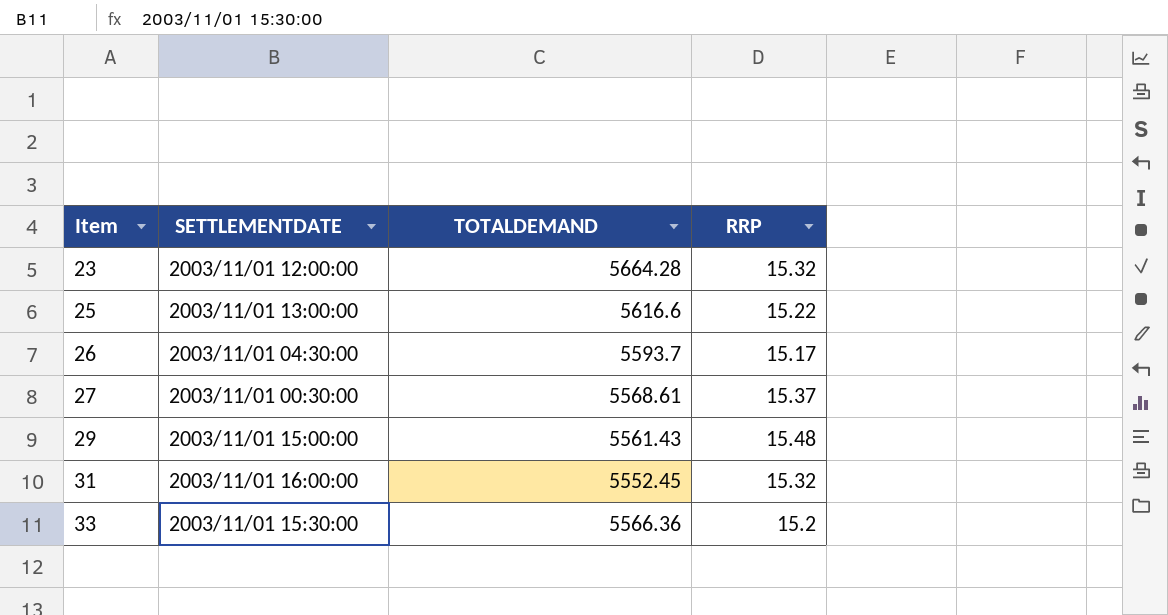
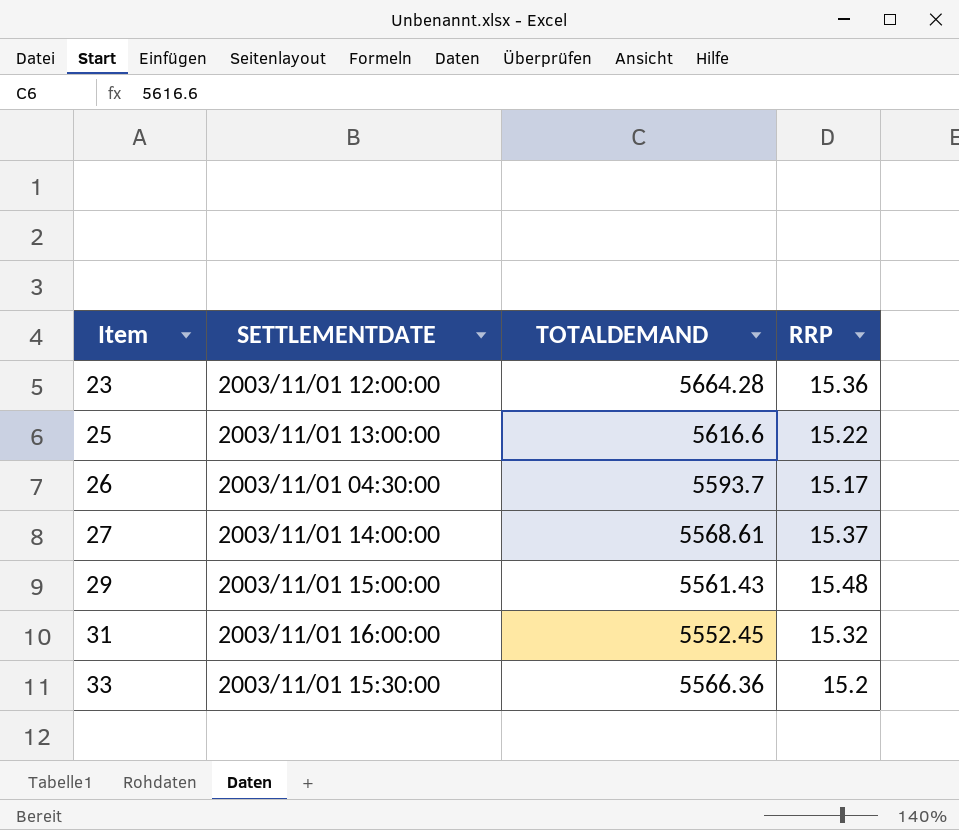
23 | RRP: 15.32 -> 15.36
27 | SETTLEMENTDATE: 2003/11/01 00:30:00 -> 2003/11/01 14:00:00

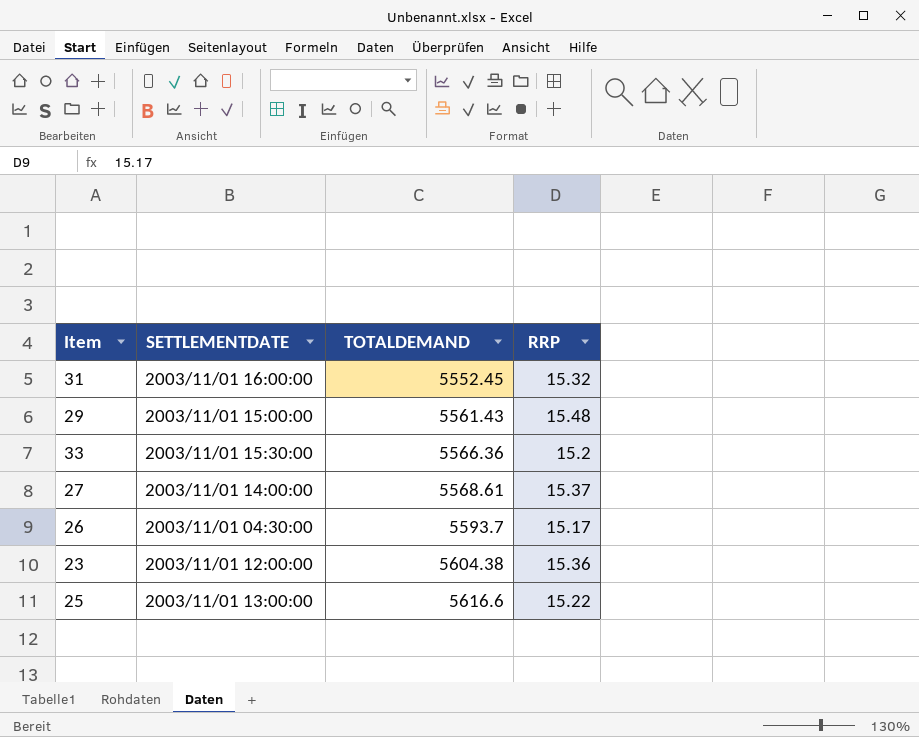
row order: Item ascending -> TOTALDEMAND ascending
23 | TOTALDEMAND: 5664.28 -> 5604.38

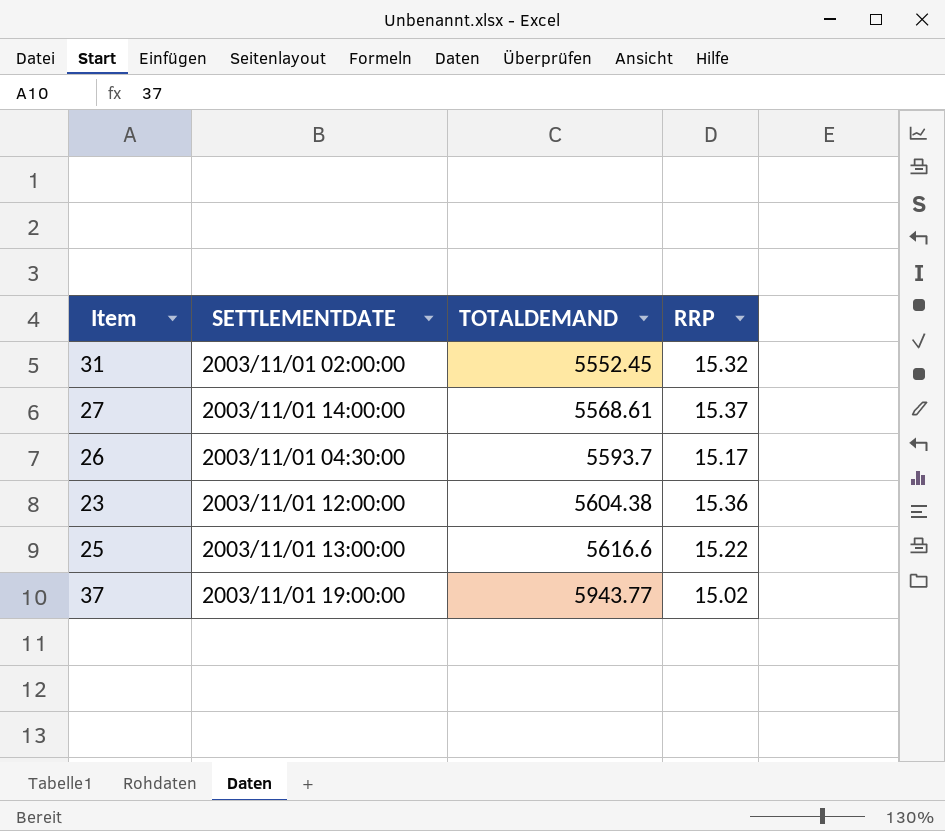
row 29: 2003/11/01 15:00:00 | 5561.43 | 15.48 -> none
row 33: 2003/11/01 15:30:00 | 5566.36 | 15.2 -> none
31 | SETTLEMENTDATE: 2003/11/01 16:00:00 -> 2003/11/01 02:00:00
row 37: none -> 2003/11/01 19:00:00 | 5943.77 | 15.02

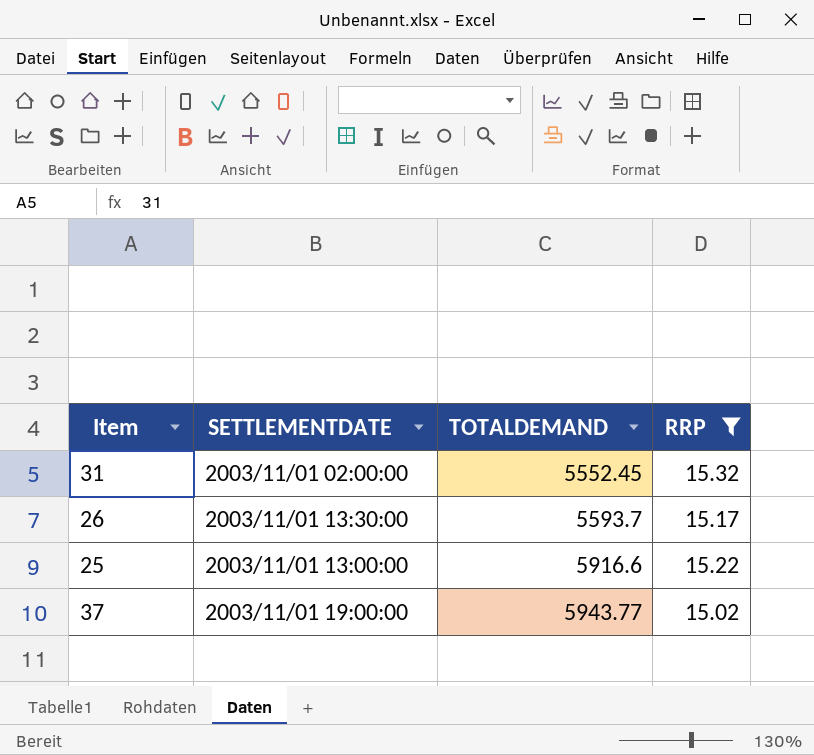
filter: none -> RRP <= 15.32
26 | SETTLEMENTDATE: 2003/11/01 04:30:00 -> 2003/11/01 13:30:00
25 | TOTALDEMAND: 5616.6 -> 5916.6

